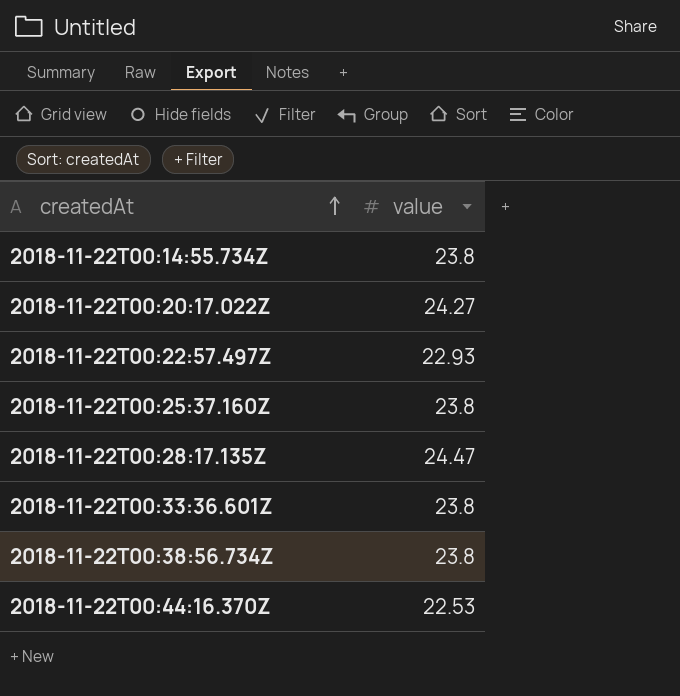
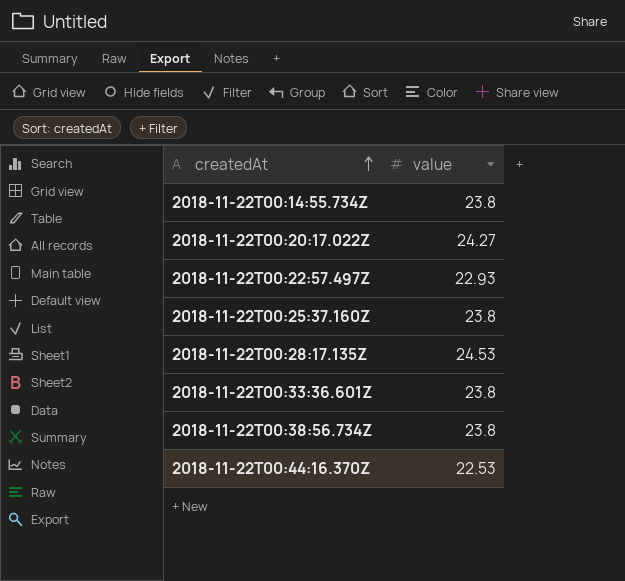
2018-11-22T00:28:17.135Z | value: 24.47 -> 24.53

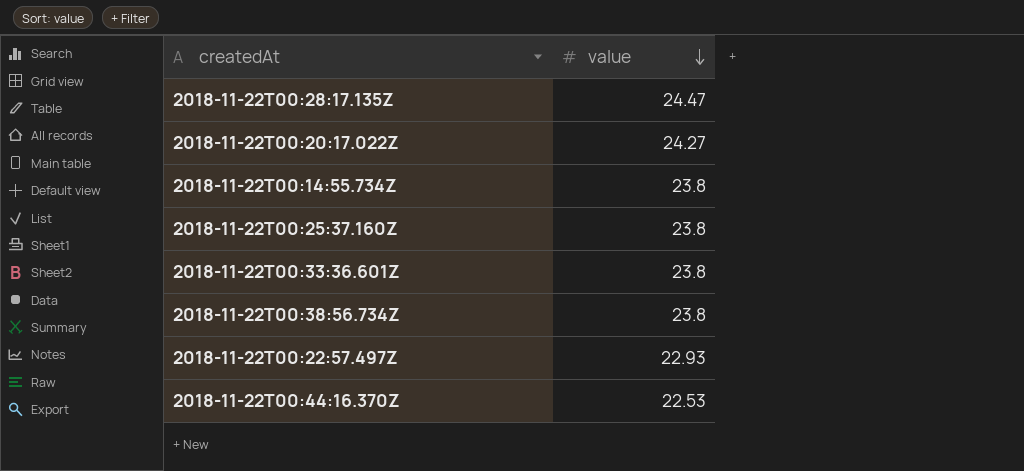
row order: createdAt ascending -> value descending
2018-11-22T00:28:17.135Z | value: 24.53 -> 24.47

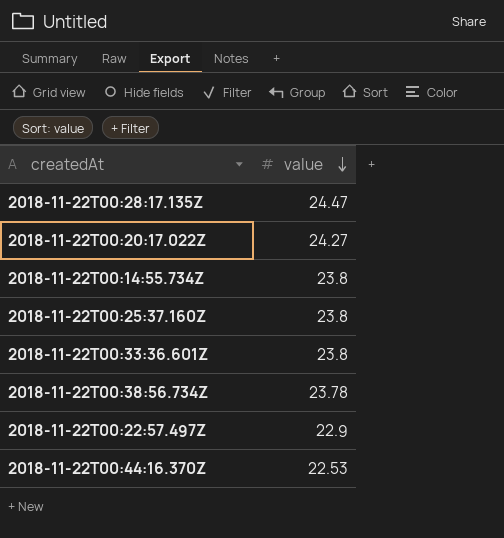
2018-11-22T00:38:56.734Z | value: 23.8 -> 23.78
2018-11-22T00:22:57.497Z | value: 22.93 -> 22.9

